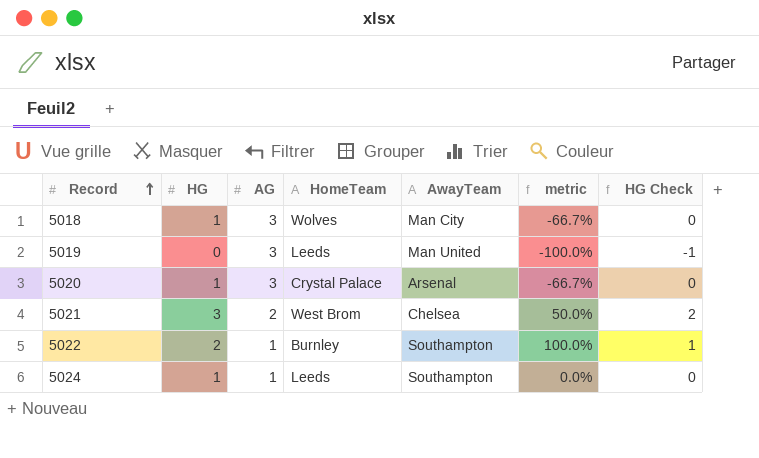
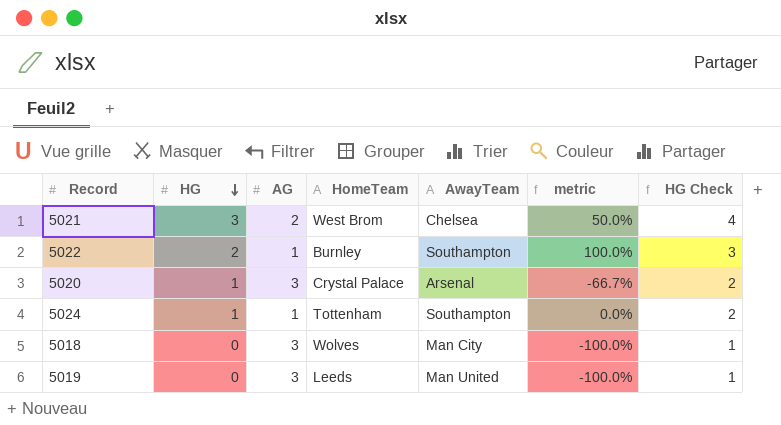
row order: Record ascending -> HG descending
column HG Check | formula: [HG] - 1 -> [HG] + 1
5024 | HomeTeam: Leeds -> Tottenham
5018 | HG: 1 -> 0
5018 | metric: -66.7% -> -100.0%

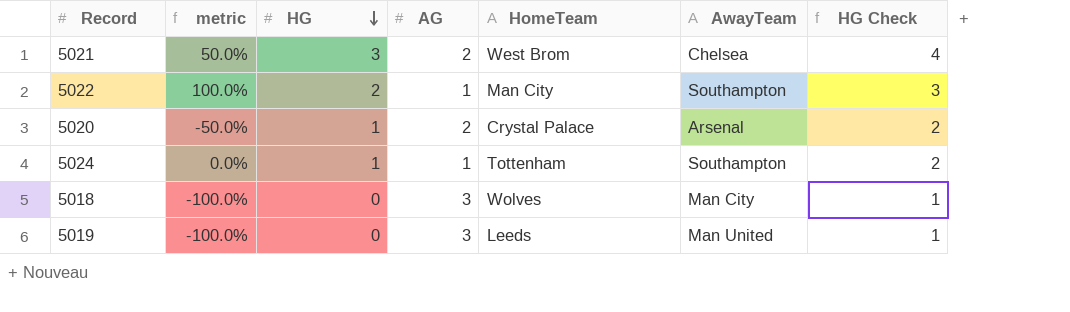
column metric | position: 6 -> 2
5022 | HomeTeam: Burnley -> Man City
5020 | metric: -66.7% -> -50.0%
5020 | AG: 3 -> 2

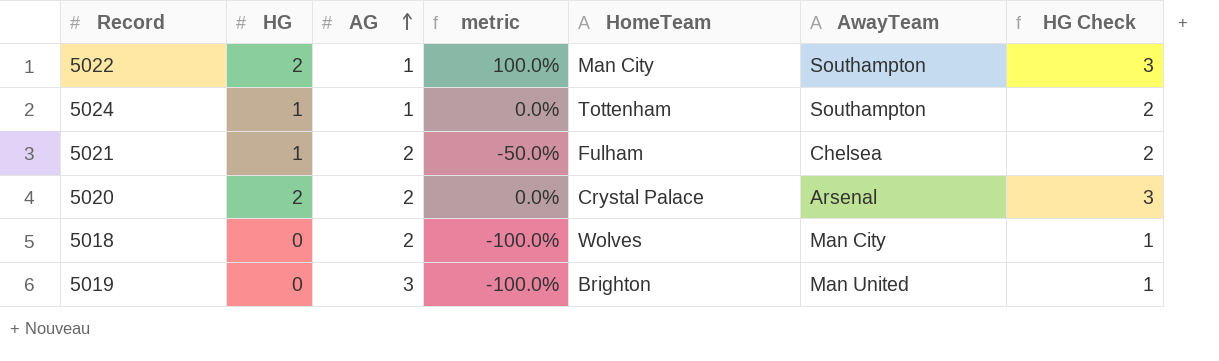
row order: HG descending -> AG ascending
column metric | position: 2 -> 4
5021 | HG: 3 -> 1
5021 | metric: 50.0% -> -50.0%
5021 | HomeTeam: West Brom -> Fulham
5021 | HG Check: 4 -> 2
5020 | HG: 1 -> 2
5020 | metric: -50.0% -> 0.0%
5020 | HG Check: 2 -> 3
5018 | AG: 3 -> 2
5019 | HomeTeam: Leeds -> Brighton

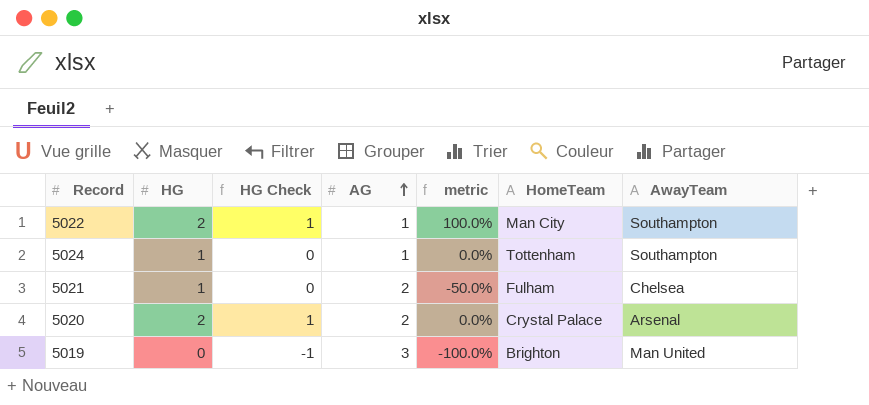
column HG Check | formula: [HG] + 1 -> [HG] - 1
column HG Check | position: 7 -> 3
row 5018: 0 | 2 | -100.0% | Wolves | Man City | 1 -> none

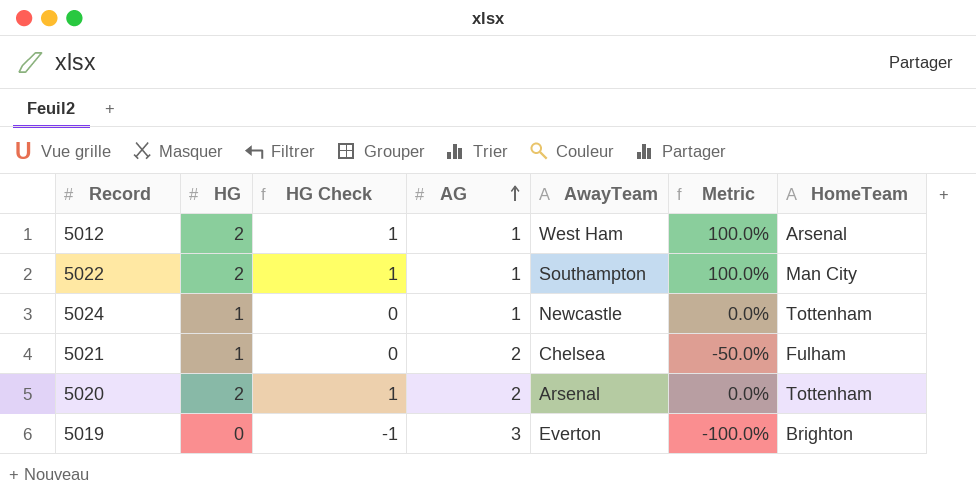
column AwayTeam | position: 7 -> 5
column name: metric -> Metric
row 5012: none -> 2 | 1 | 1 | West Ham | 100.0% | Arsenal
5024 | AwayTeam: Southampton -> Newcastle
5020 | HomeTeam: Crystal Palace -> Tottenham
5019 | AwayTeam: Man United -> Everton

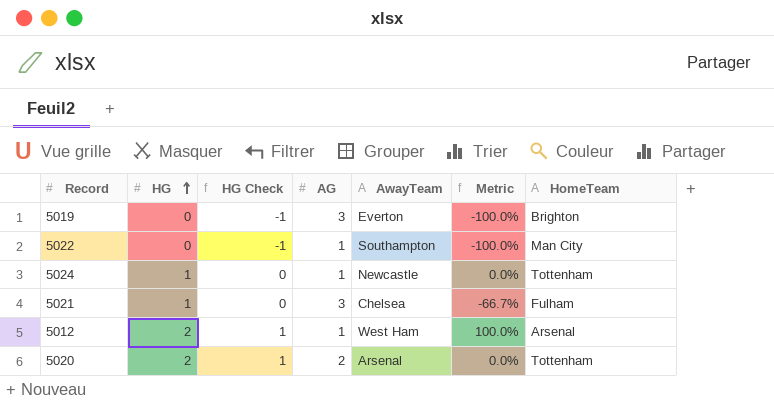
row order: AG ascending -> HG ascending
5022 | HG: 2 -> 0
5022 | HG Check: 1 -> -1
5022 | Metric: 100.0% -> -100.0%
5021 | AG: 2 -> 3
5021 | Metric: -50.0% -> -66.7%

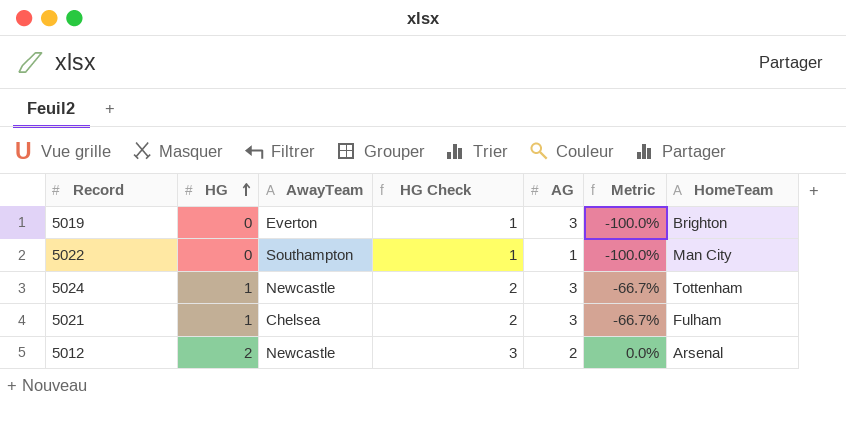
column AwayTeam | position: 5 -> 3
column HG Check | formula: [HG] - 1 -> [HG] + 1
row 5020: 2 | 1 | 2 | Arsenal | 0.0% | Tottenham -> none
5024 | AG: 1 -> 3
5024 | Metric: 0.0% -> -66.7%
5012 | AwayTeam: West Ham -> Newcastle
5012 | AG: 1 -> 2
5012 | Metric: 100.0% -> 0.0%

